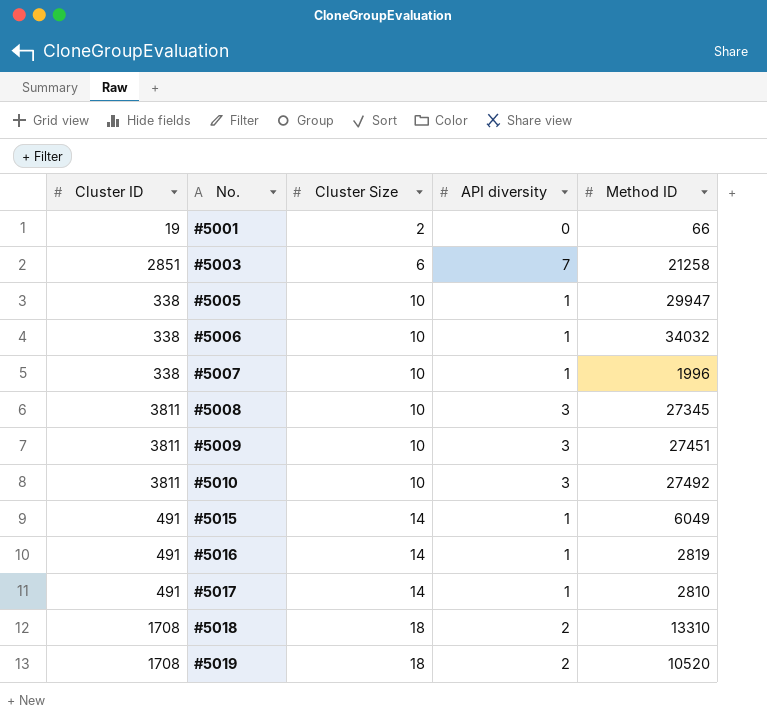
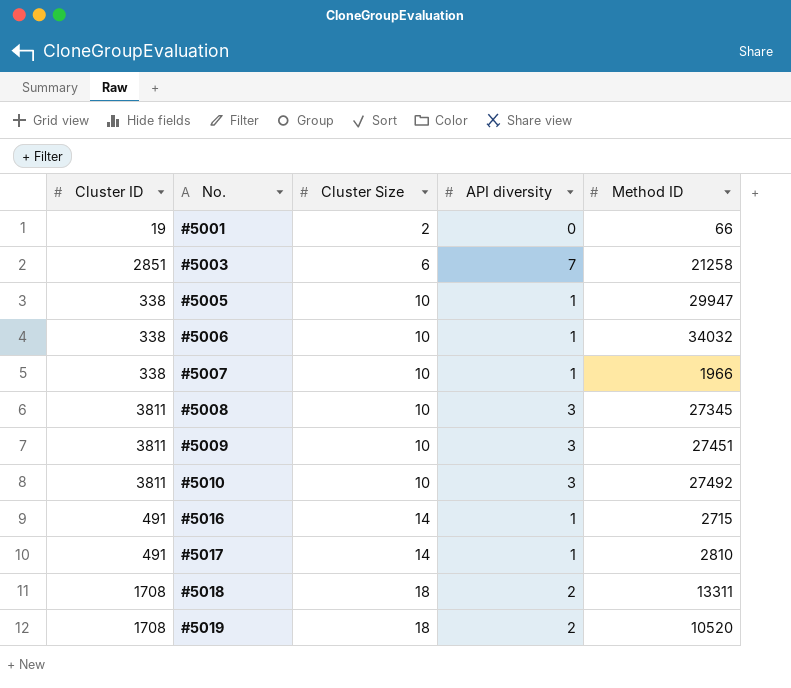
row #5015: 491 | 14 | 1 | 6049 -> none
#5007 | Method ID: 1996 -> 1966
#5016 | Method ID: 2819 -> 2715
#5018 | Method ID: 13310 -> 13311

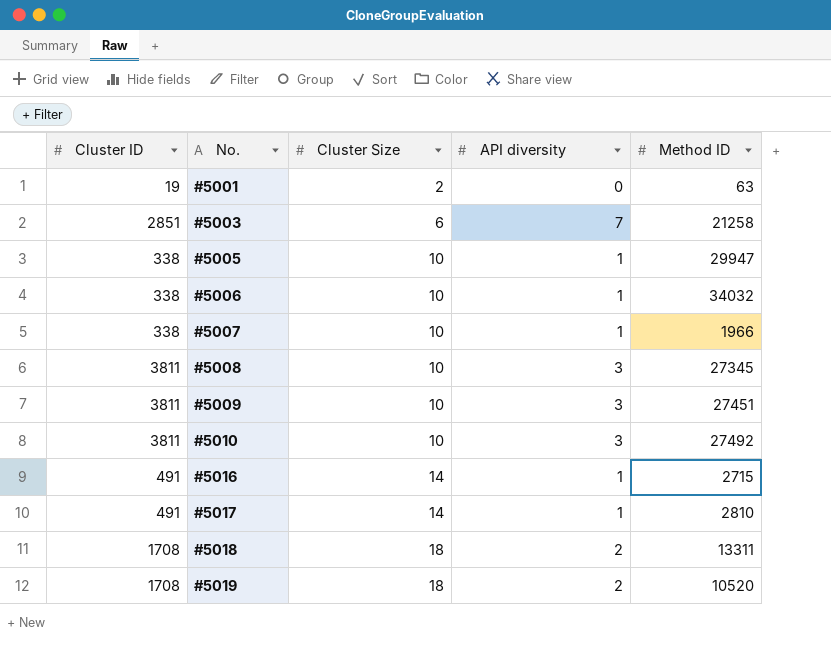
#5001 | Method ID: 66 -> 63

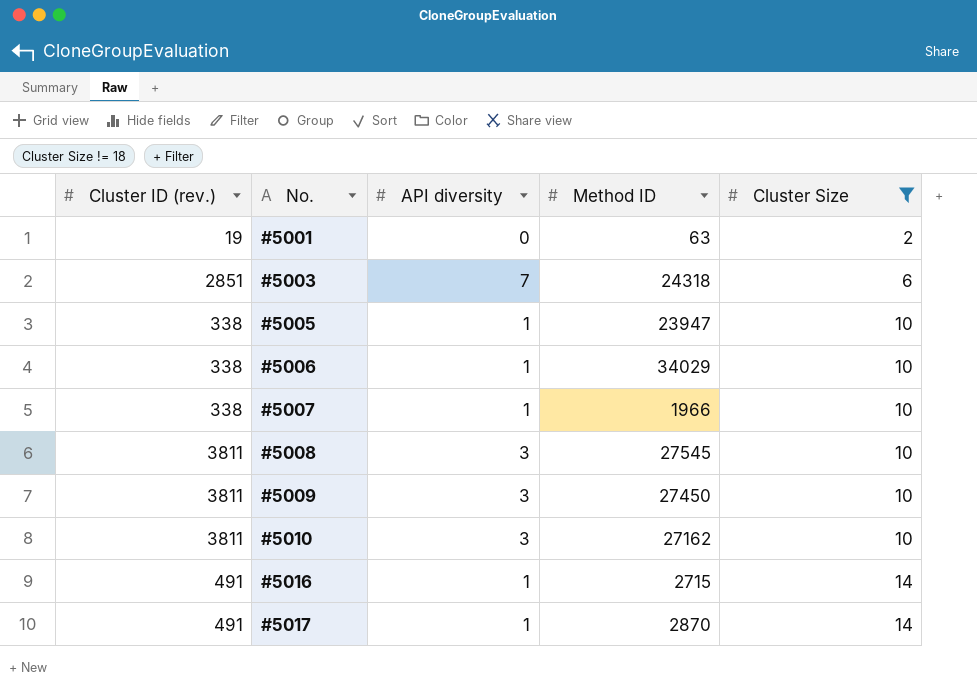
filter: none -> Cluster Size != 18
column name: Cluster ID -> Cluster ID (rev.)
column Cluster Size | position: 3 -> 5
#5003 | Method ID: 21258 -> 24318
#5005 | Method ID: 29947 -> 23947
#5006 | Method ID: 34032 -> 34029
#5008 | Method ID: 27345 -> 27545
#5009 | Method ID: 27451 -> 27450
#5010 | Method ID: 27492 -> 27162
#5017 | Method ID: 2810 -> 2870

